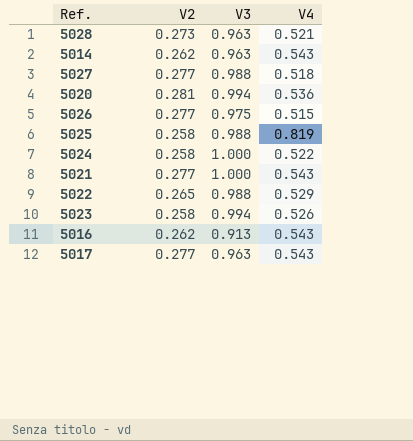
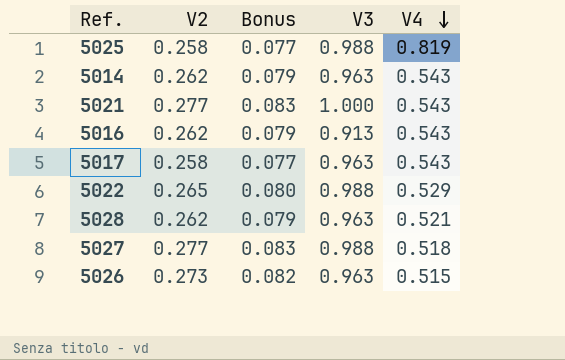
row order: none -> V4 descending
column Bonus | formula: none -> [V2] * 0.3
row 5020: 0.281 | 0.994 | 0.536 -> none
row 5024: 0.258 | 1.000 | 0.522 -> none
row 5023: 0.258 | 0.994 | 0.526 -> none
5017 | V2: 0.277 -> 0.258
5028 | V2: 0.273 -> 0.262
5026 | V2: 0.277 -> 0.273
5026 | V3: 0.975 -> 0.963

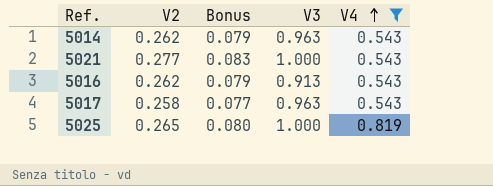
filter: none -> V4 >= 0.543
row order: V4 descending -> V4 ascending
5025 | V2: 0.258 -> 0.265
5025 | Bonus: 0.077 -> 0.080
5025 | V3: 0.988 -> 1.000

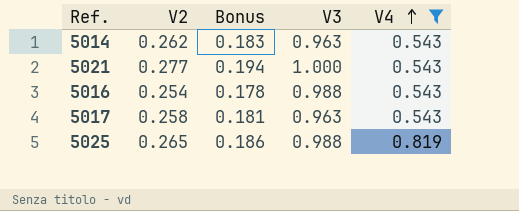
column Bonus | formula: [V2] * 0.3 -> [V2] * 0.7
5016 | V2: 0.262 -> 0.254
5016 | V3: 0.913 -> 0.988
5025 | V3: 1.000 -> 0.988

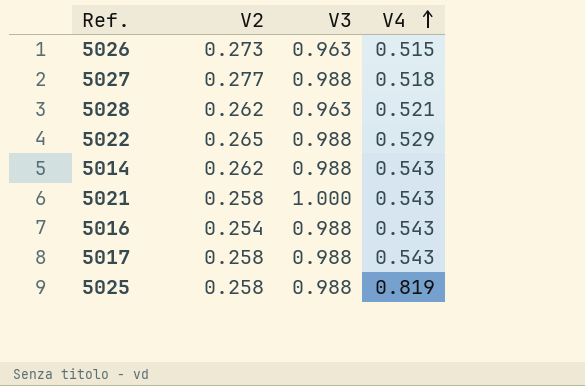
filter: V4 >= 0.543 -> none
column Bonus | formula: [V2] * 0.7 -> none
5014 | V3: 0.963 -> 0.988
5021 | V2: 0.277 -> 0.258
5017 | V3: 0.963 -> 0.988
5025 | V2: 0.265 -> 0.258

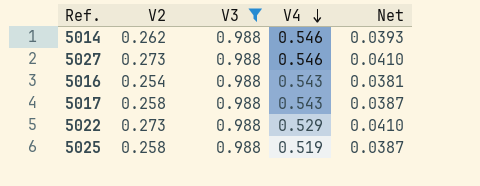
filter: none -> V3 = 0.988
row order: V4 ascending -> V4 descending
column Net | formula: none -> [V2] * 0.15
5014 | V4: 0.543 -> 0.546
5027 | V2: 0.277 -> 0.273
5027 | V4: 0.518 -> 0.546
5022 | V2: 0.265 -> 0.273
5025 | V4: 0.819 -> 0.519

